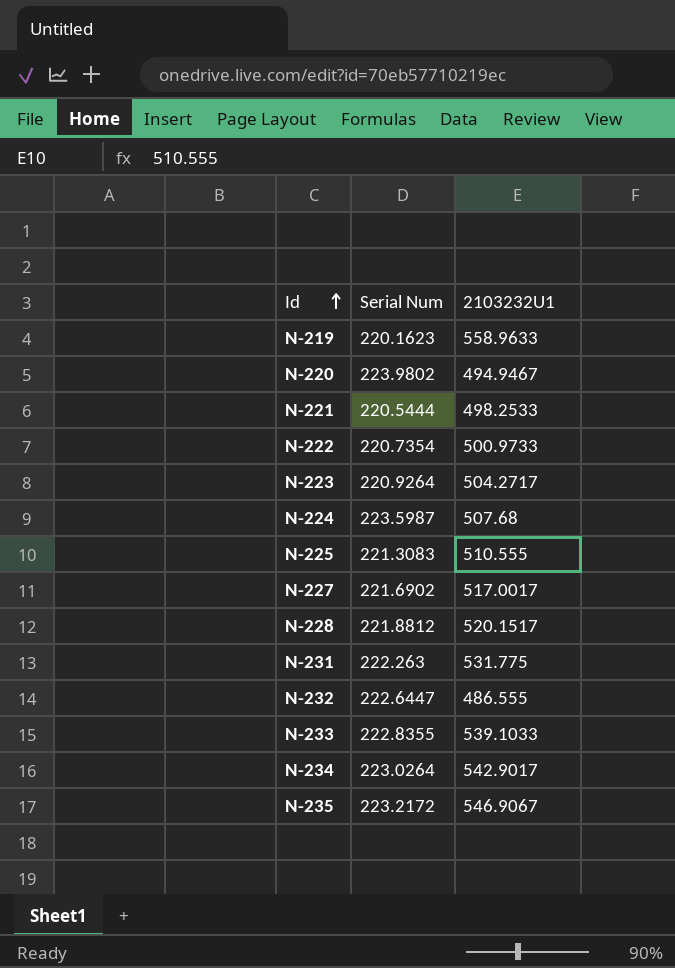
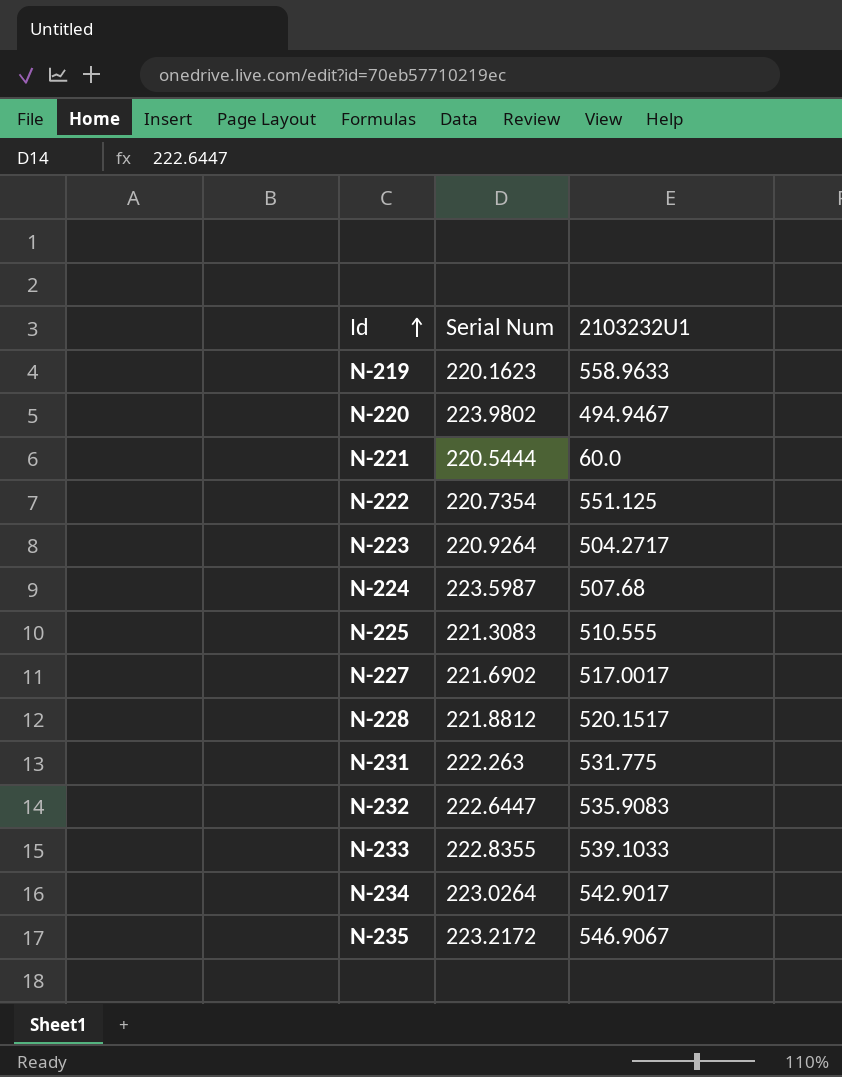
N-221 | 2103232U1: 498.2533 -> 60.0
N-222 | 2103232U1: 500.9733 -> 551.125
N-232 | 2103232U1: 486.555 -> 535.9083

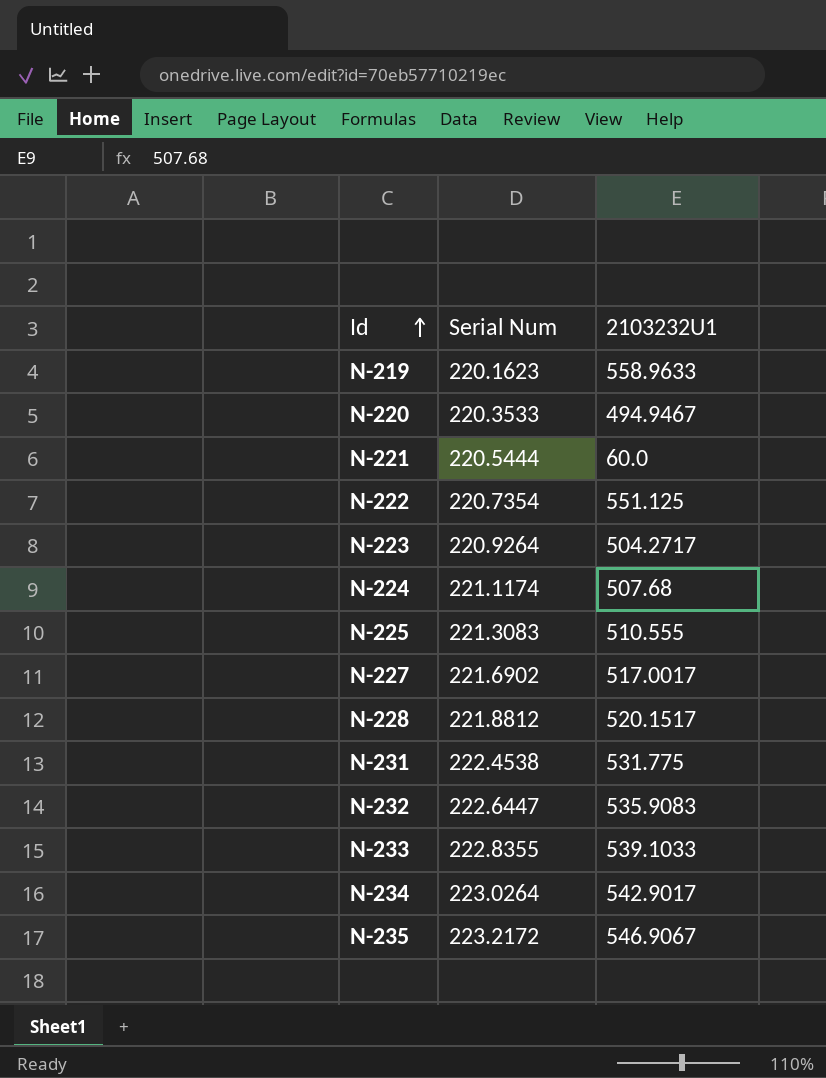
N-220 | Serial Num: 223.9802 -> 220.3533
N-224 | Serial Num: 223.5987 -> 221.1174
N-231 | Serial Num: 222.263 -> 222.4538

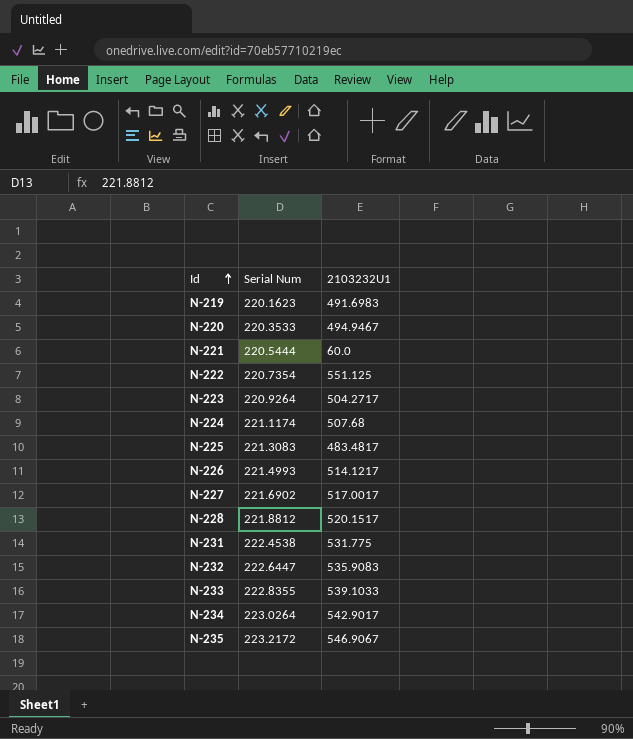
N-219 | 2103232U1: 558.9633 -> 491.6983
N-225 | 2103232U1: 510.555 -> 483.4817
row N-226: none -> 221.4993 | 514.1217

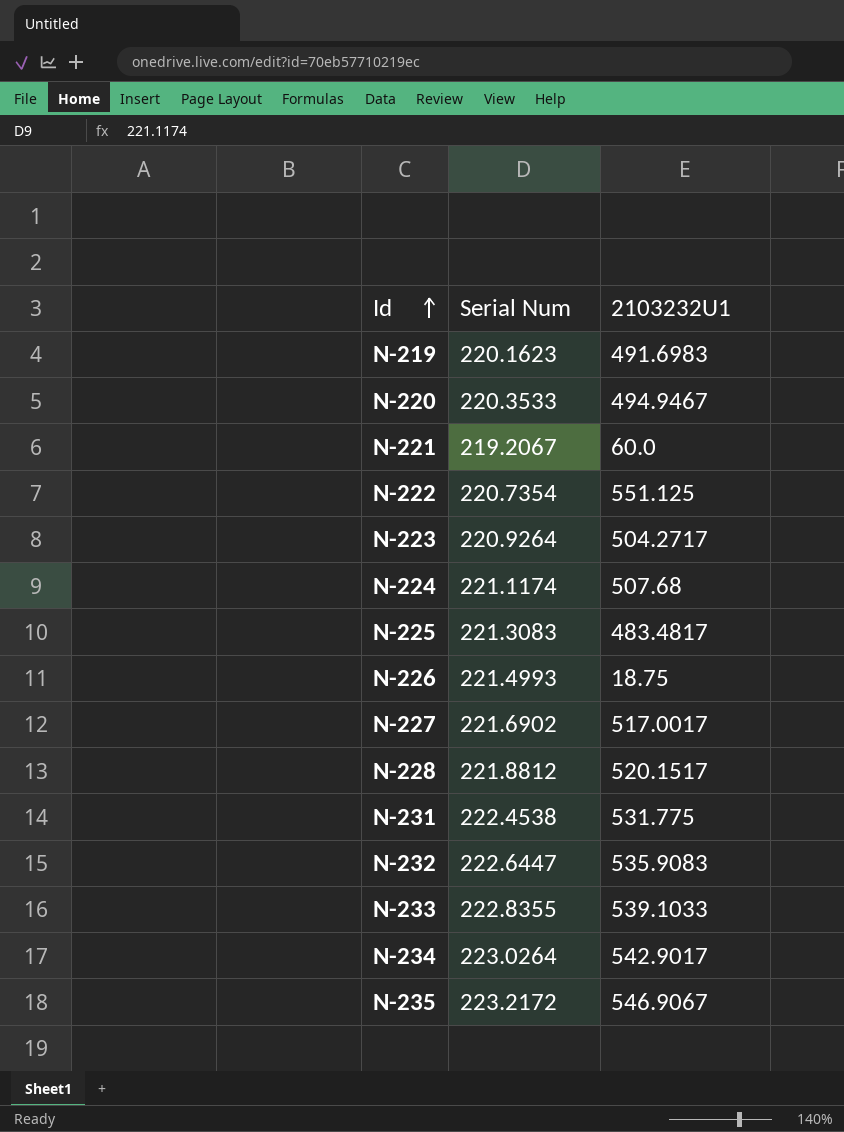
N-221 | Serial Num: 220.5444 -> 219.2067
N-226 | 2103232U1: 514.1217 -> 18.75

